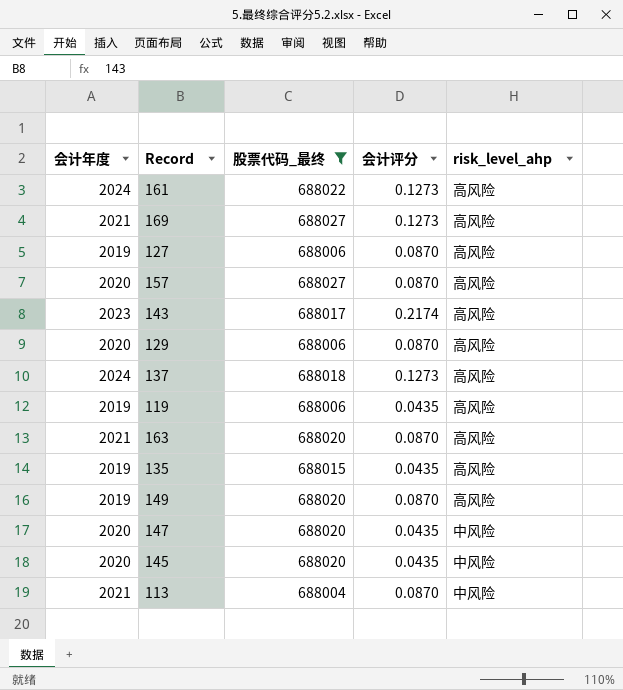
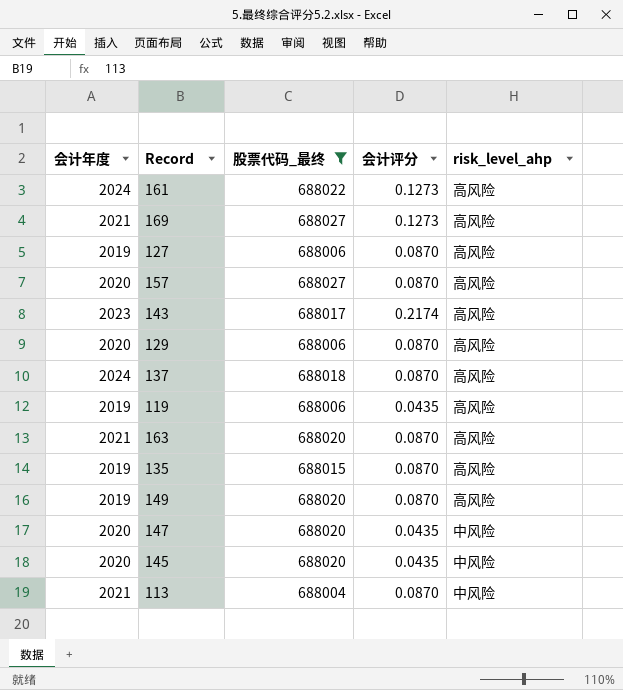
137 | 会计评分: 0.1273 -> 0.0870
135 | 会计评分: 0.0435 -> 0.0870

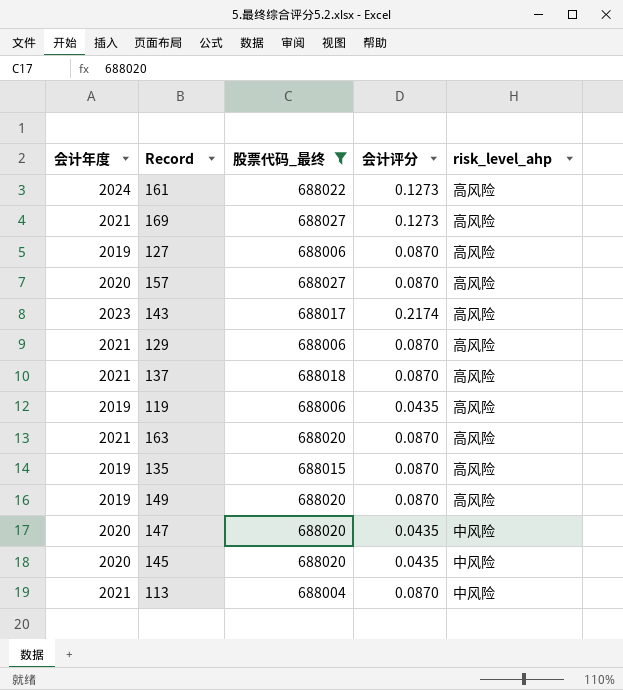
129 | 会计年度: 2020 -> 2021
137 | 会计年度: 2024 -> 2021

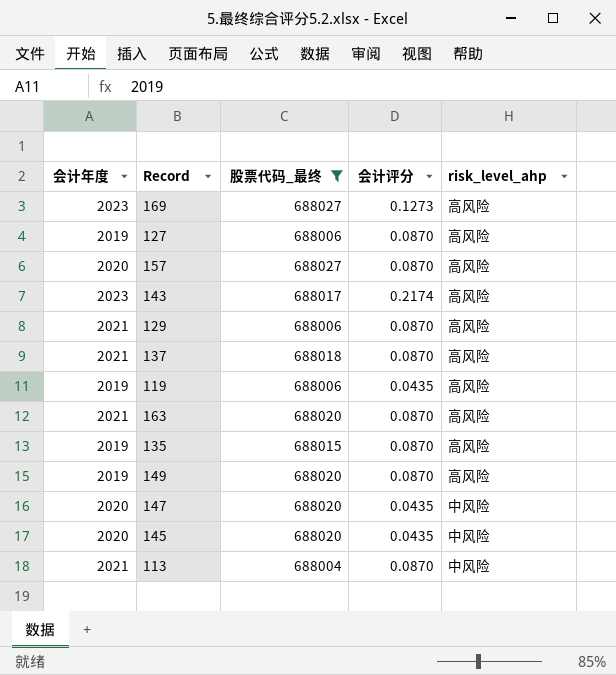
row 161: 2024 | 688022 | 0.1273 | 高风险 -> none
169 | 会计年度: 2021 -> 2023

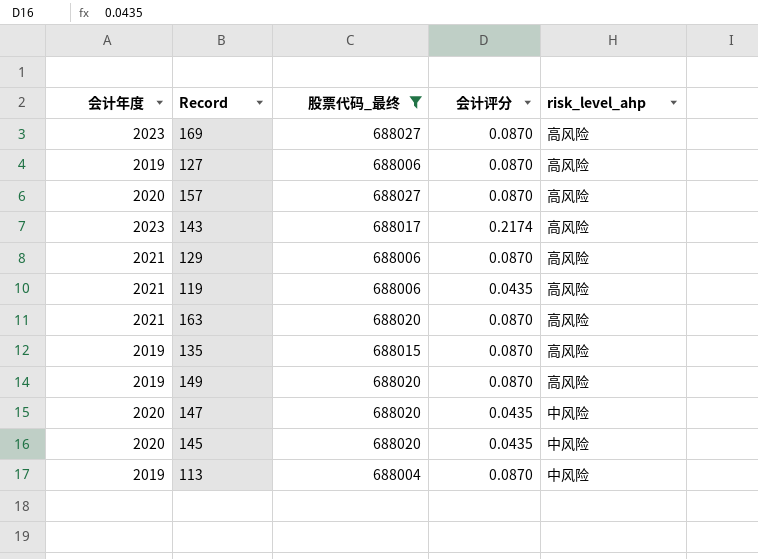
row 137: 2021 | 688018 | 0.0870 | 高风险 -> none
169 | 会计评分: 0.1273 -> 0.0870
119 | 会计年度: 2019 -> 2021
113 | 会计年度: 2021 -> 2019

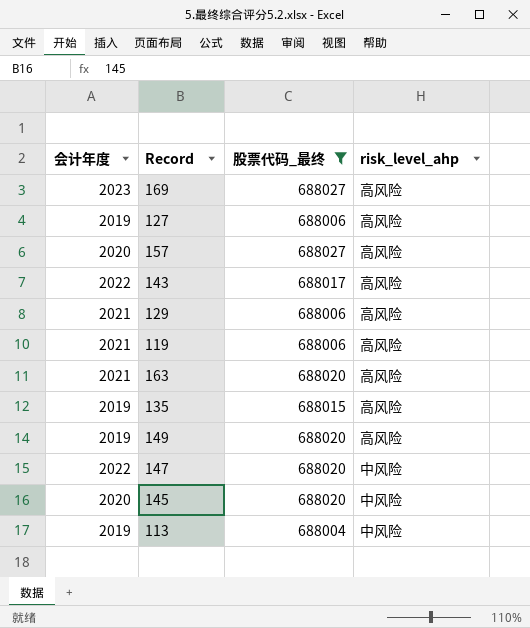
column 会计评分 | position: 4 -> none
143 | 会计年度: 2023 -> 2022
147 | 会计年度: 2020 -> 2022

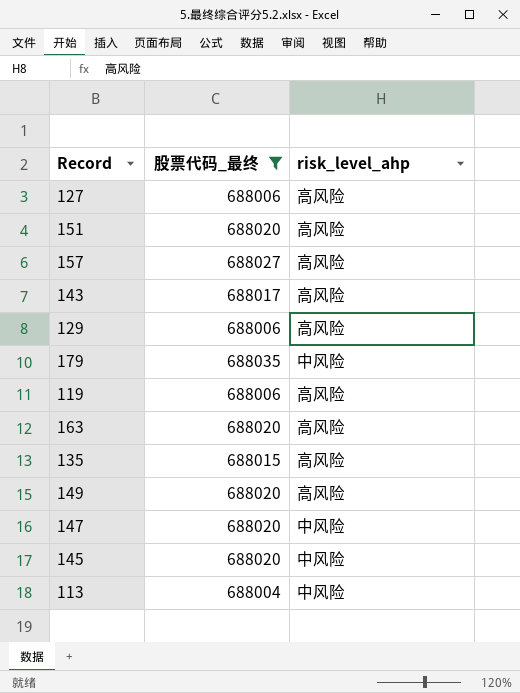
column 会计年度 | position: 1 -> none
row 169: 2023 | 688027 | 高风险 -> none
row 151: none -> 688020 | 高风险
row 179: none -> 688035 | 中风险

